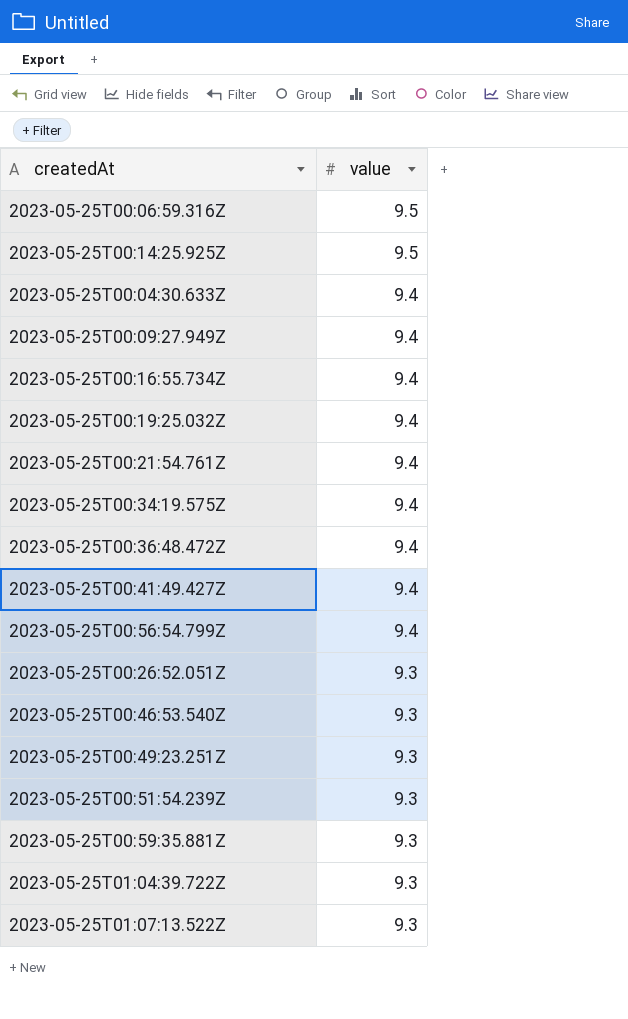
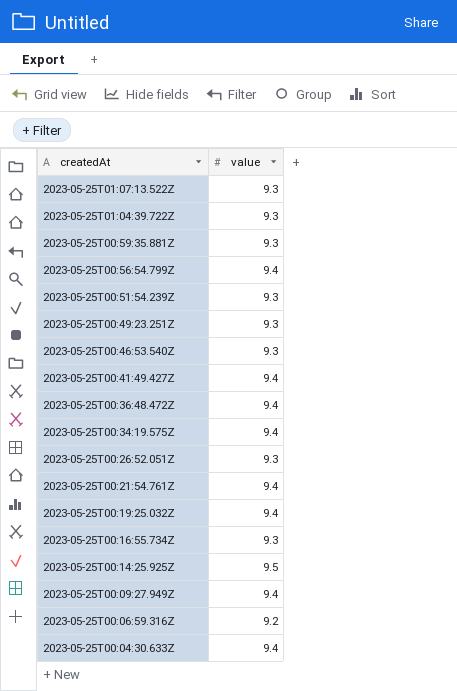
row order: value descending -> createdAt descending
2023-05-25T00:16:55.734Z | value: 9.4 -> 9.3
2023-05-25T00:06:59.316Z | value: 9.5 -> 9.2

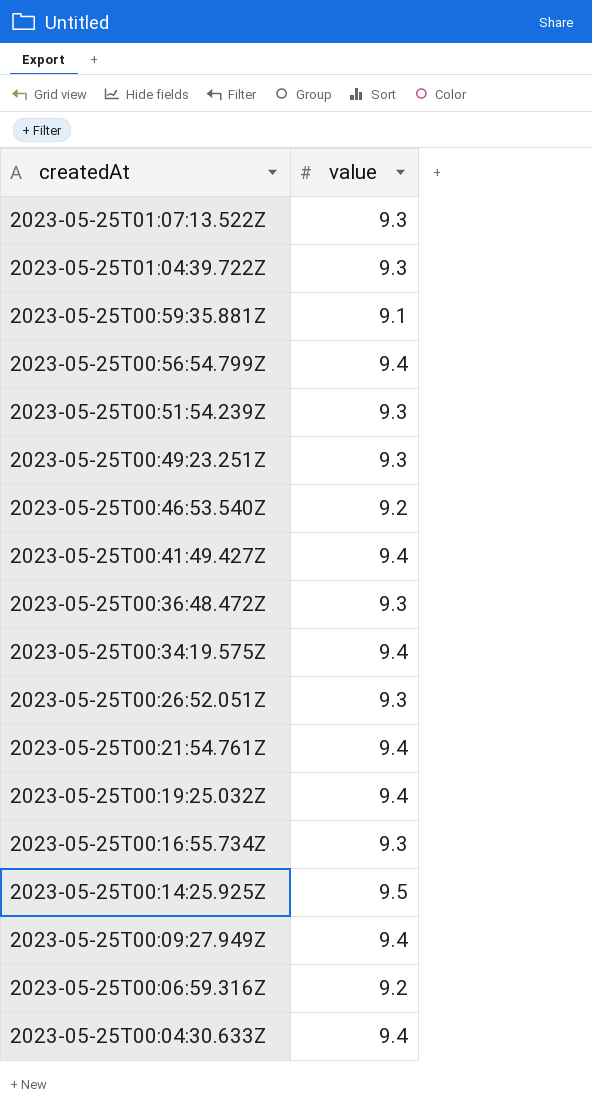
2023-05-25T00:59:35.881Z | value: 9.3 -> 9.1
2023-05-25T00:46:53.540Z | value: 9.3 -> 9.2
2023-05-25T00:36:48.472Z | value: 9.4 -> 9.3

